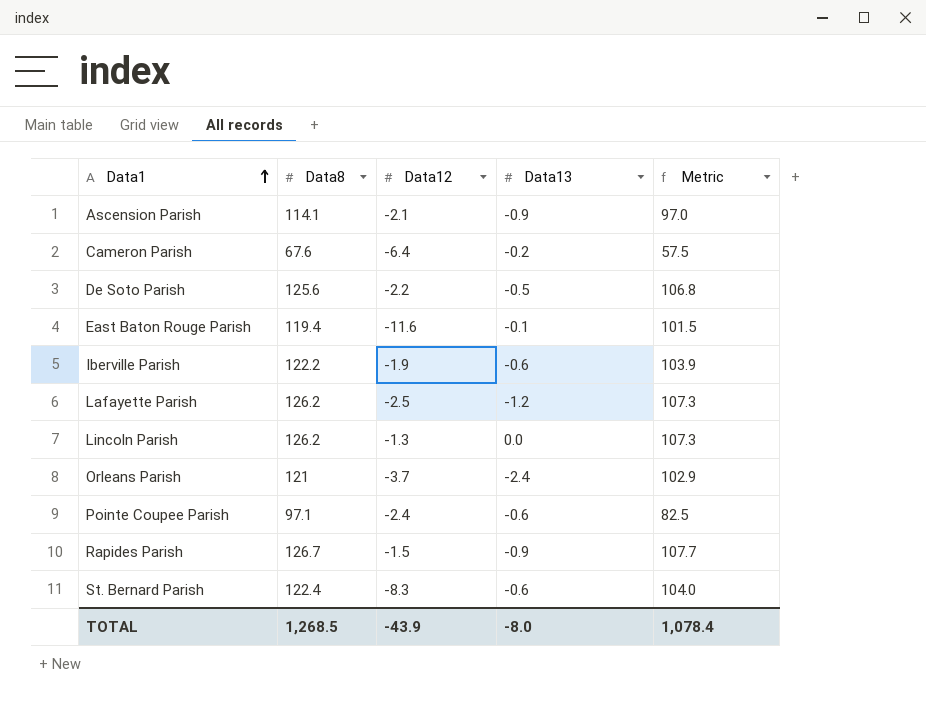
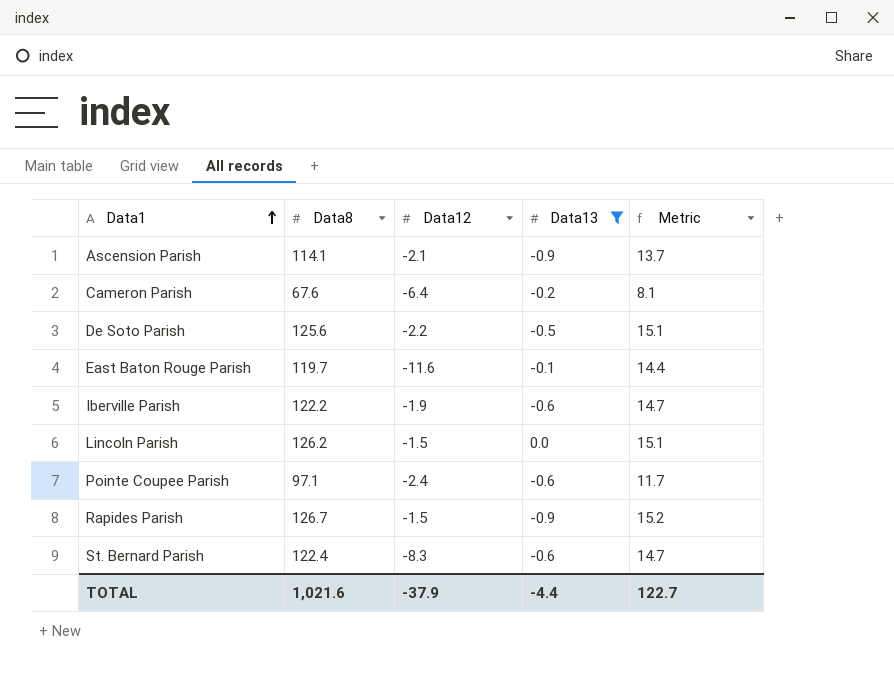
filter: none -> Data13 >= -0.9
column Metric | formula: [Data8] * 0.85 -> [Data8] * 0.12
East Baton Rouge Parish | Data8: 119.4 -> 119.7
Lincoln Parish | Data12: -1.3 -> -1.5
TOTAL | Data8: 1,268.5 -> 1,021.6
TOTAL | Data12: -43.9 -> -37.9
TOTAL | Data13: -8.0 -> -4.4
TOTAL | Metric: 1,078.4 -> 122.7

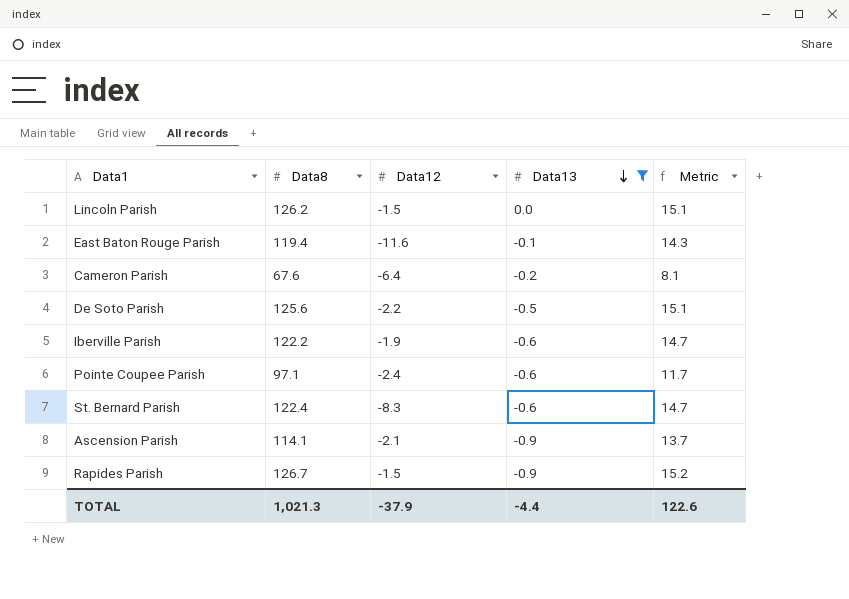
row order: Data1 ascending -> Data13 descending
East Baton Rouge Parish | Data8: 119.7 -> 119.4
East Baton Rouge Parish | Metric: 14.4 -> 14.3
TOTAL | Data8: 1,021.6 -> 1,021.3
TOTAL | Metric: 122.7 -> 122.6

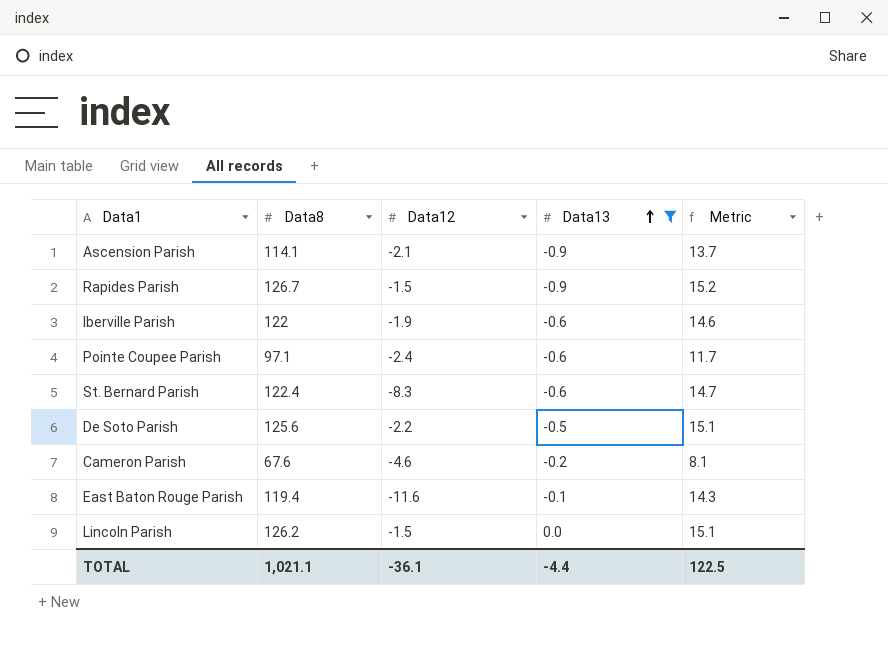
row order: Data13 descending -> Data13 ascending
Iberville Parish | Data8: 122.2 -> 122
Iberville Parish | Metric: 14.7 -> 14.6
Cameron Parish | Data12: -6.4 -> -4.6
TOTAL | Data8: 1,021.3 -> 1,021.1
TOTAL | Data12: -37.9 -> -36.1
TOTAL | Metric: 122.6 -> 122.5

